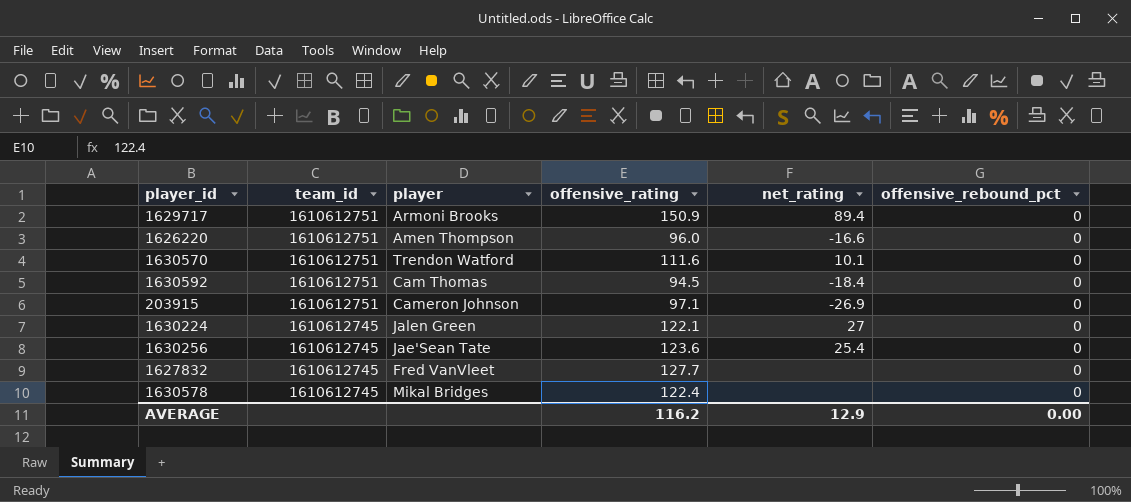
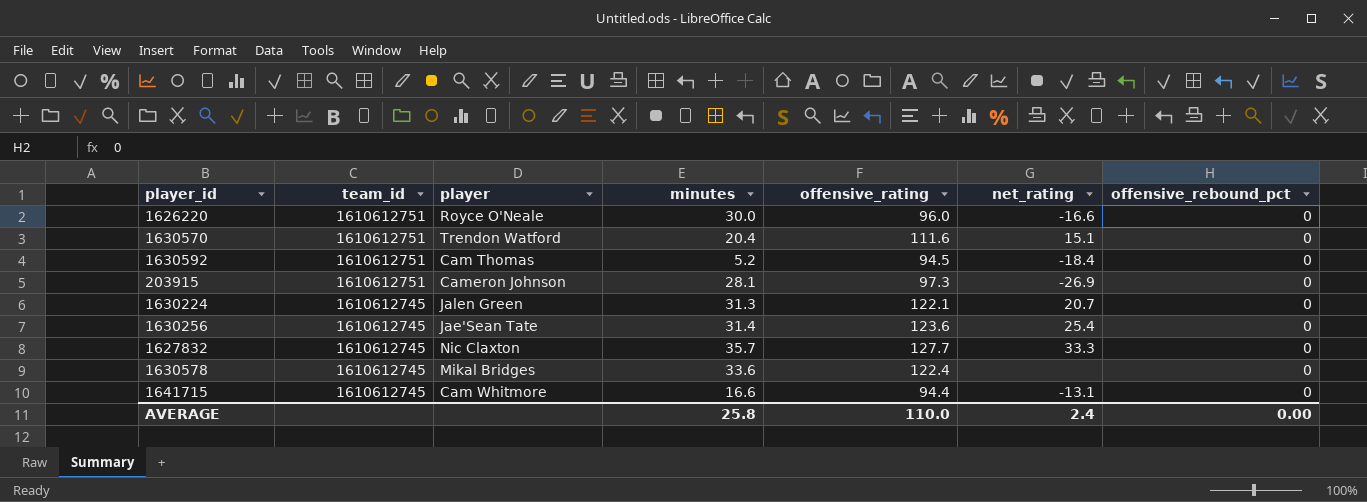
column minutes | position: none -> 4
row 1629717: 1610612751 | Armoni Brooks | 150.9 | 89.4 | 0 -> none
1626220 | player: Amen Thompson -> Royce O'Neale
1630570 | net_rating: 10.1 -> 15.1
203915 | offensive_rating: 97.1 -> 97.3
1630224 | net_rating: 27 -> 20.7
1627832 | player: Fred VanVleet -> Nic Claxton
1627832 | net_rating: none -> 33.3
row 1641715: none -> 1610612745 | Cam Whitmore | 16.6 | 94.4 | -13.1 | 0
AVERAGE | offensive_rating: 116.2 -> 110.0
AVERAGE | net_rating: 12.9 -> 2.4

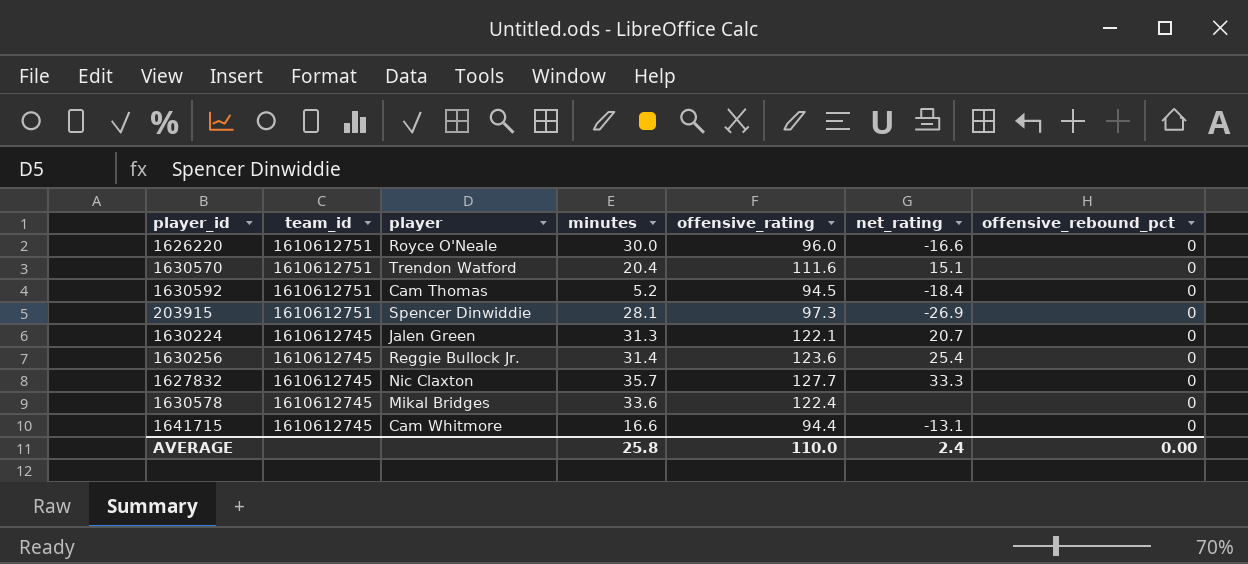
203915 | player: Cameron Johnson -> Spencer Dinwiddie
1630256 | player: Jae'Sean Tate -> Reggie Bullock Jr.

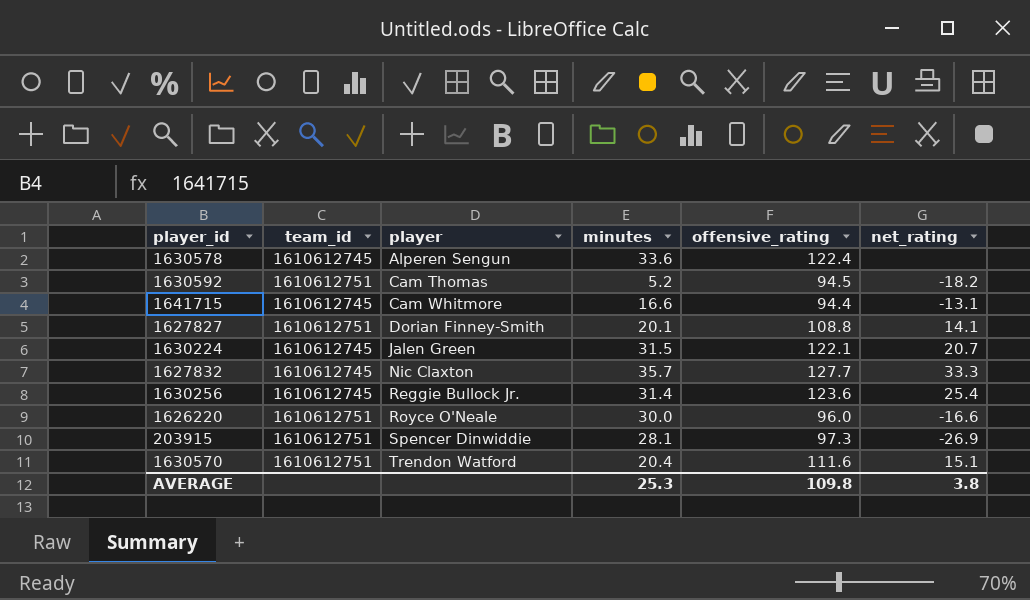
row order: team_id descending -> player ascending
column offensive_rebound_pct | position: 7 -> none
1630578 | player: Mikal Bridges -> Alperen Sengun
1630592 | net_rating: -18.4 -> -18.2
row 1627827: none -> 1610612751 | Dorian Finney-Smith | 20.1 | 108.8 | 14.1
1630224 | minutes: 31.3 -> 31.5
AVERAGE | minutes: 25.8 -> 25.3
AVERAGE | offensive_rating: 110.0 -> 109.8
AVERAGE | net_rating: 2.4 -> 3.8

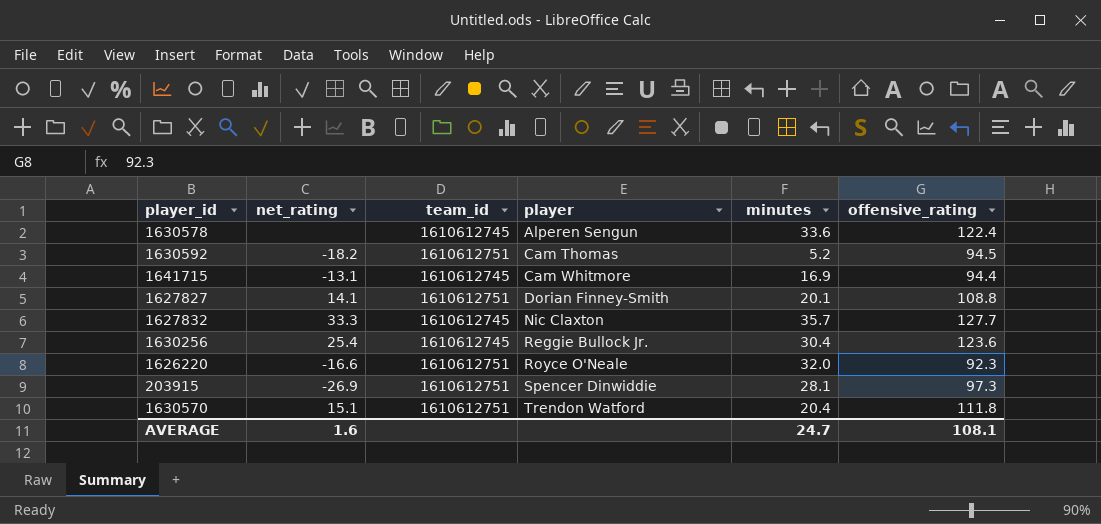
column net_rating | position: 6 -> 2
row 1630224: 1610612745 | Jalen Green | 31.5 | 122.1 | 20.7 -> none
1641715 | minutes: 16.6 -> 16.9
1630256 | minutes: 31.4 -> 30.4
1626220 | minutes: 30.0 -> 32.0
1626220 | offensive_rating: 96.0 -> 92.3
1630570 | offensive_rating: 111.6 -> 111.8
AVERAGE | net_rating: 3.8 -> 1.6
AVERAGE | minutes: 25.3 -> 24.7
AVERAGE | offensive_rating: 109.8 -> 108.1

